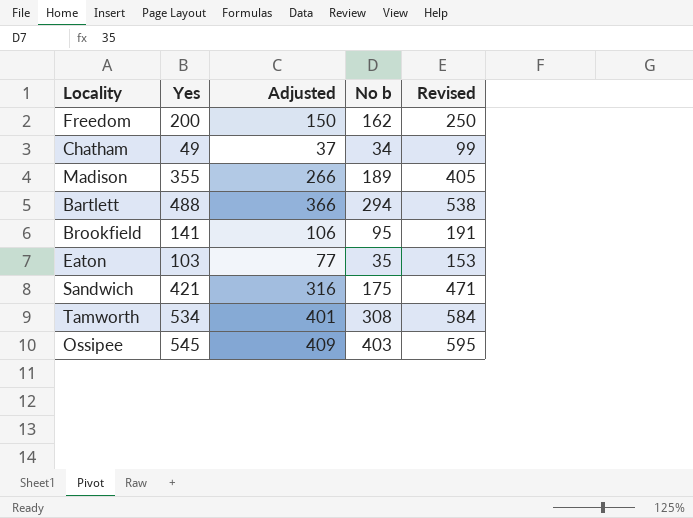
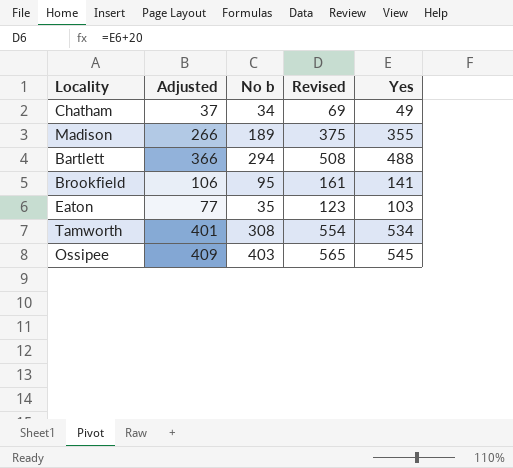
column Revised | formula: [Yes] + 50 -> [Yes] + 20
column Yes | position: 2 -> 5
row Freedom: 200 | 150 | 162 | 250 -> none
row Sandwich: 421 | 316 | 175 | 471 -> none

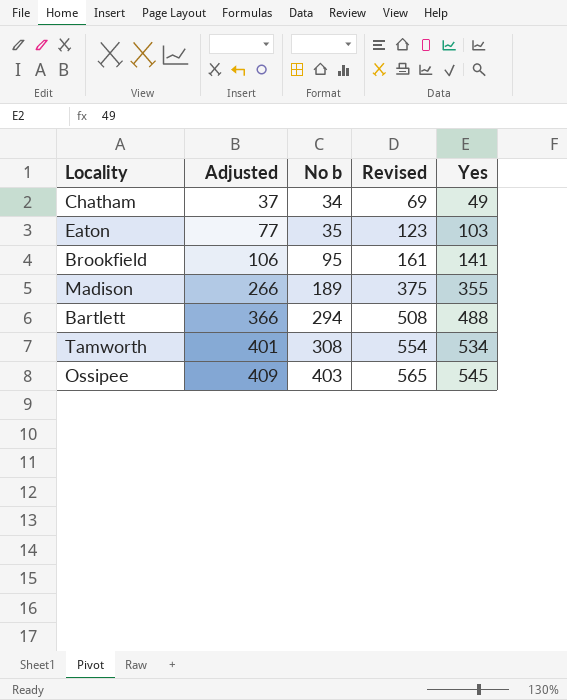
row order: none -> Adjusted ascending

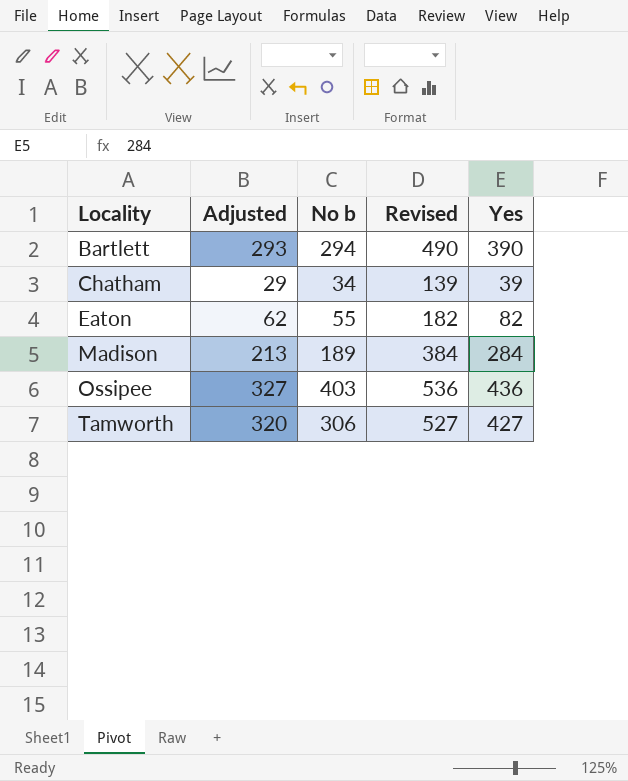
row order: Adjusted ascending -> Locality ascending
column Revised | formula: [Yes] + 20 -> [Yes] + 100
row Brookfield: 106 | 95 | 161 | 141 -> none
Bartlett | Adjusted: 366 -> 293
Bartlett | Yes: 488 -> 390
Chatham | Adjusted: 37 -> 29
Chatham | Yes: 49 -> 39
Eaton | Adjusted: 77 -> 62
Eaton | No b: 35 -> 55
Eaton | Yes: 103 -> 82
Madison | Adjusted: 266 -> 213
Madison | Yes: 355 -> 284
Ossipee | Adjusted: 409 -> 327
Ossipee | Yes: 545 -> 436
Tamworth | Adjusted: 401 -> 320
Tamworth | No b: 308 -> 306
Tamworth | Yes: 534 -> 427

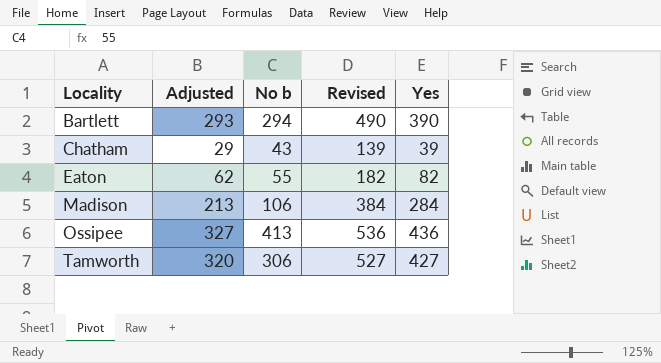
Chatham | No b: 34 -> 43
Madison | No b: 189 -> 106
Ossipee | No b: 403 -> 413

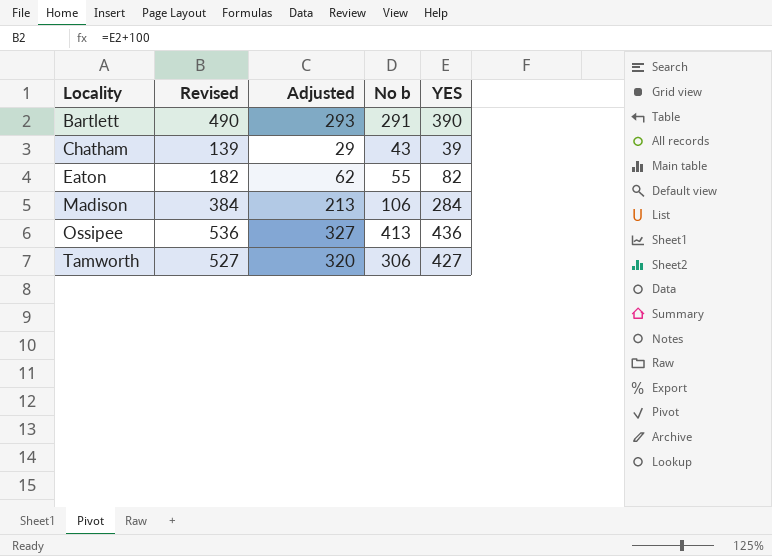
column Revised | position: 4 -> 2
column name: Yes -> YES
Bartlett | No b: 294 -> 291

